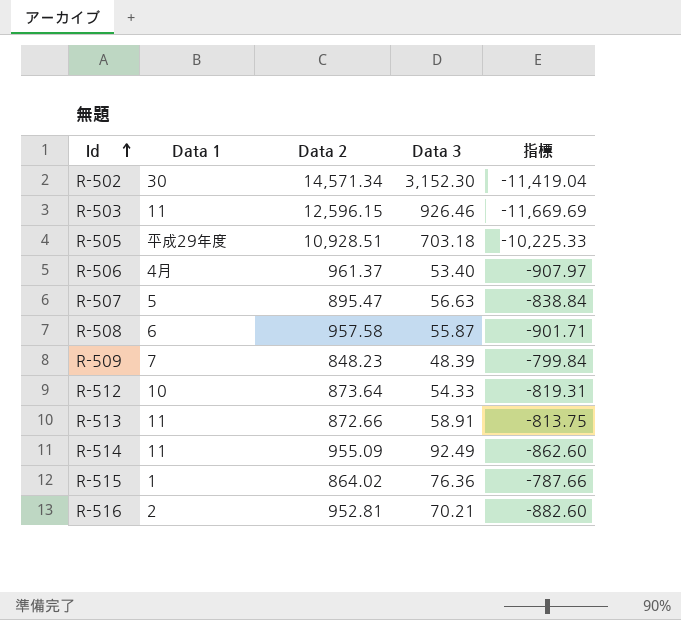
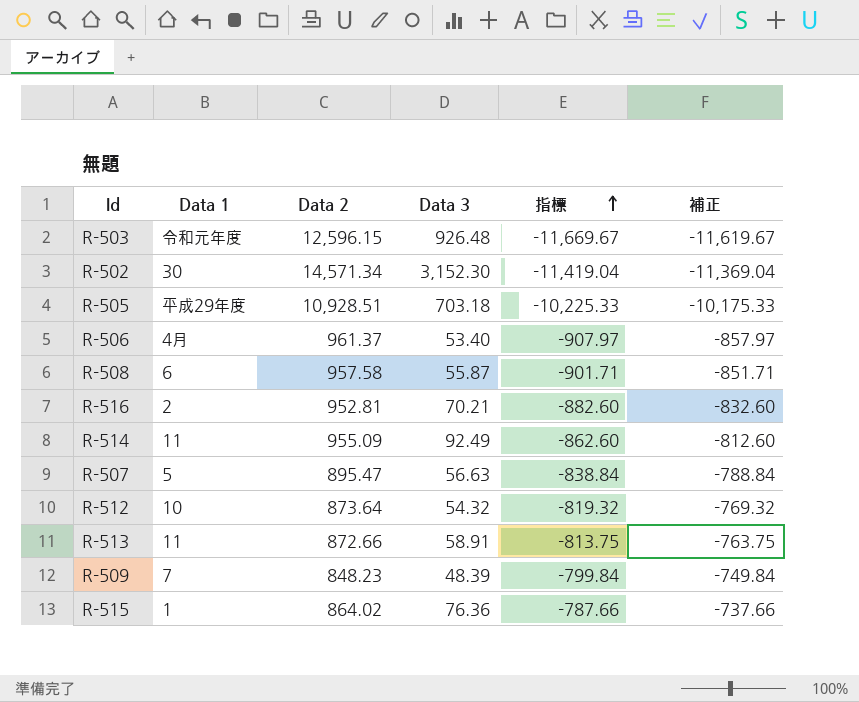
row order: Id ascending -> 指標 ascending
column 補正 | formula: none -> [指標] + 50
R-503 | Data 1: 11 -> 令和元年度
R-503 | Data 3: 926.46 -> 926.48
R-503 | 指標: -11,669.69 -> -11,669.67
R-512 | Data 3: 54.33 -> 54.32
R-512 | 指標: -819.31 -> -819.32

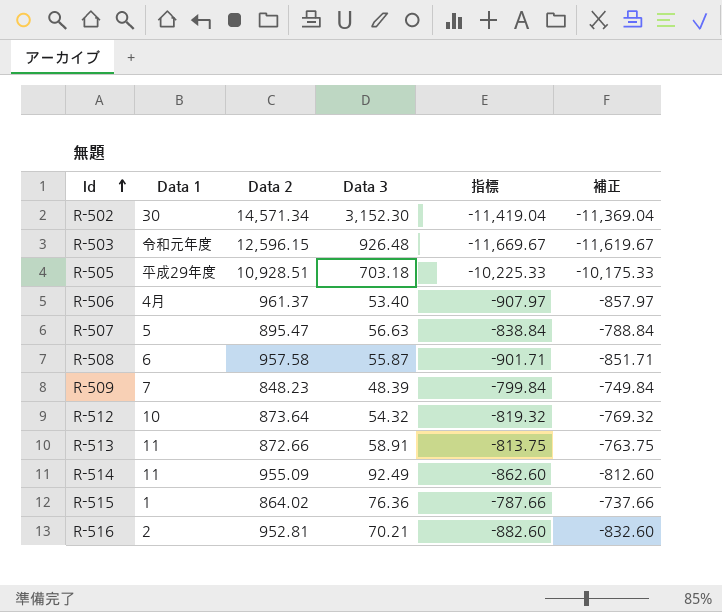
row order: 指標 ascending -> Id ascending

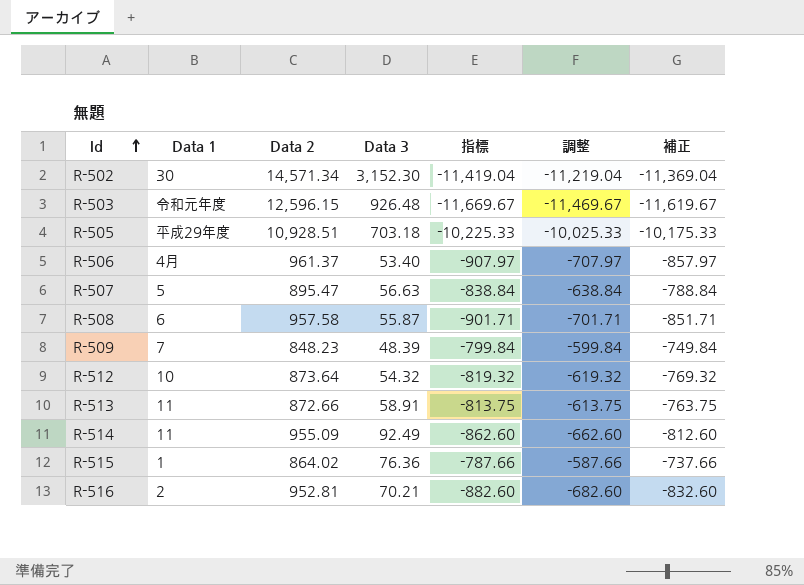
column 調整 | formula: none -> [指標] + 200

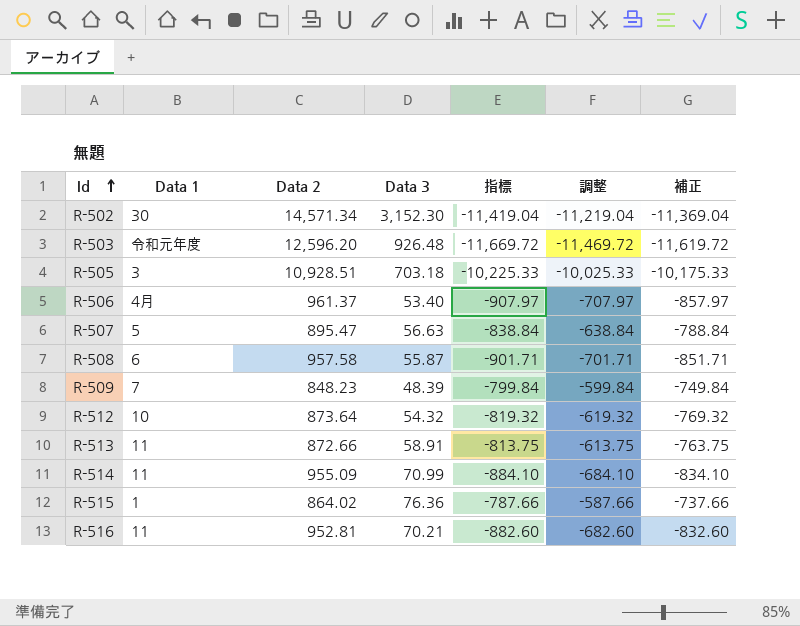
R-503 | Data 2: 12,596.15 -> 12,596.20
R-503 | 指標: -11,669.67 -> -11,669.72
R-503 | 調整: -11,469.67 -> -11,469.72
R-503 | 補正: -11,619.67 -> -11,619.72
R-505 | Data 1: 平成29年度 -> 3
R-514 | Data 3: 92.49 -> 70.99
R-514 | 指標: -862.60 -> -884.10
R-514 | 調整: -662.60 -> -684.10
R-514 | 補正: -812.60 -> -834.10
R-516 | Data 1: 2 -> 11

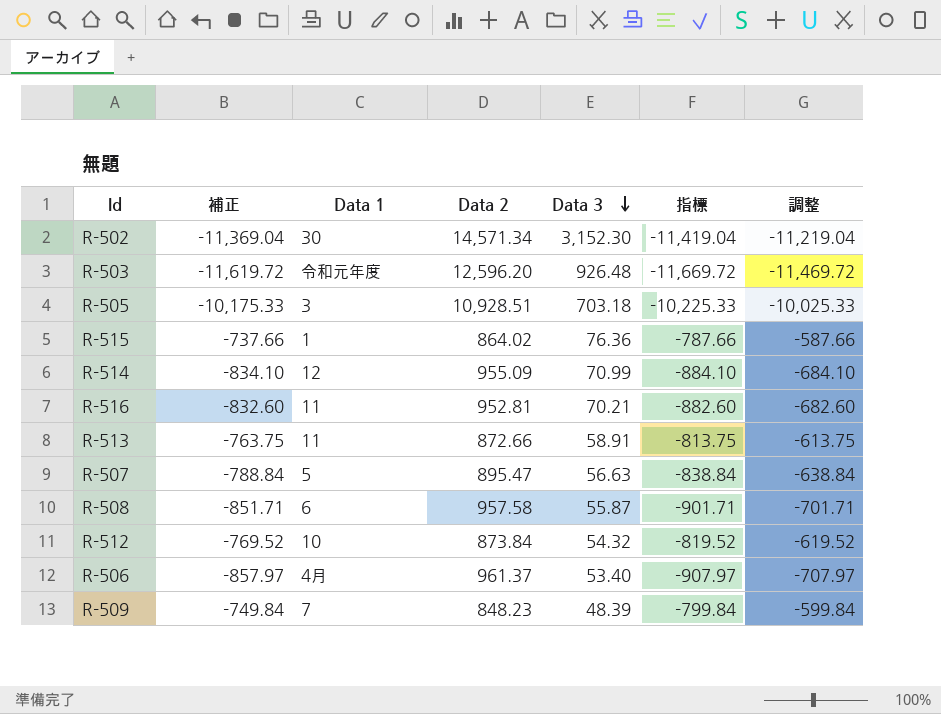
row order: Id ascending -> Data 3 descending
column 補正 | position: 7 -> 2
R-514 | Data 1: 11 -> 12
R-512 | 補正: -769.32 -> -769.52
R-512 | Data 2: 873.64 -> 873.84
R-512 | 指標: -819.32 -> -819.52
R-512 | 調整: -619.32 -> -619.52

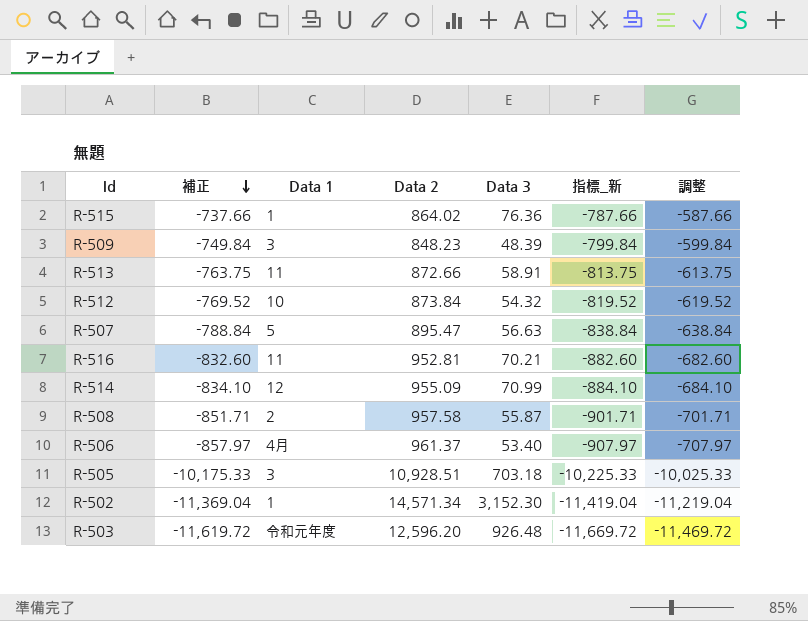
row order: Data 3 descending -> 補正 descending
column name: 指標 -> 指標_新
R-509 | Data 1: 7 -> 3
R-508 | Data 1: 6 -> 2
R-502 | Data 1: 30 -> 1

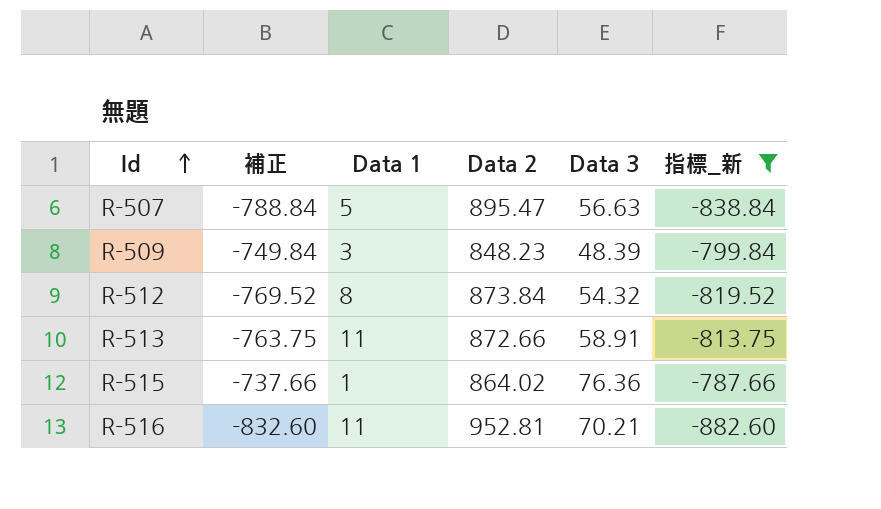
filter: none -> 指標_新 >= -882.60
row order: 補正 descending -> Id ascending
column 調整 | formula: [指標_新] + 200 -> none
R-512 | Data 1: 10 -> 8

